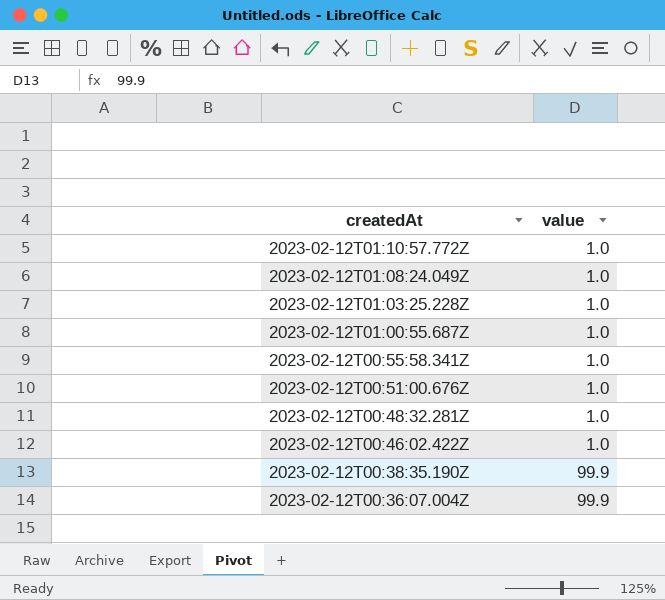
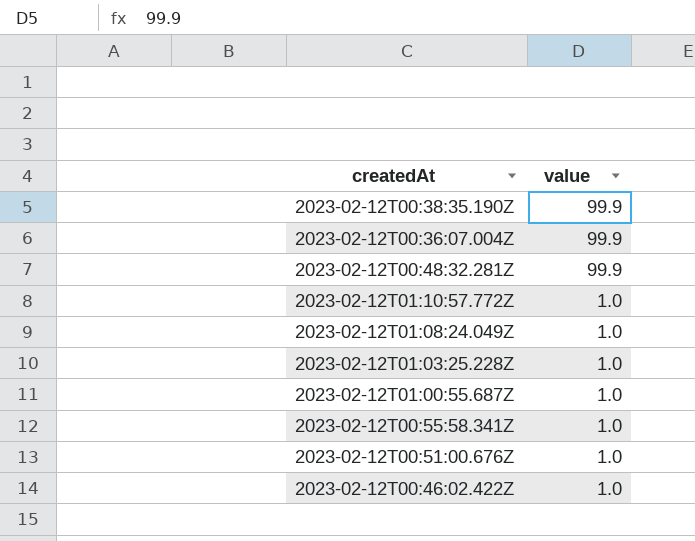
row order: createdAt descending -> value descending
2023-02-12T00:48:32.281Z | value: 1.0 -> 99.9

